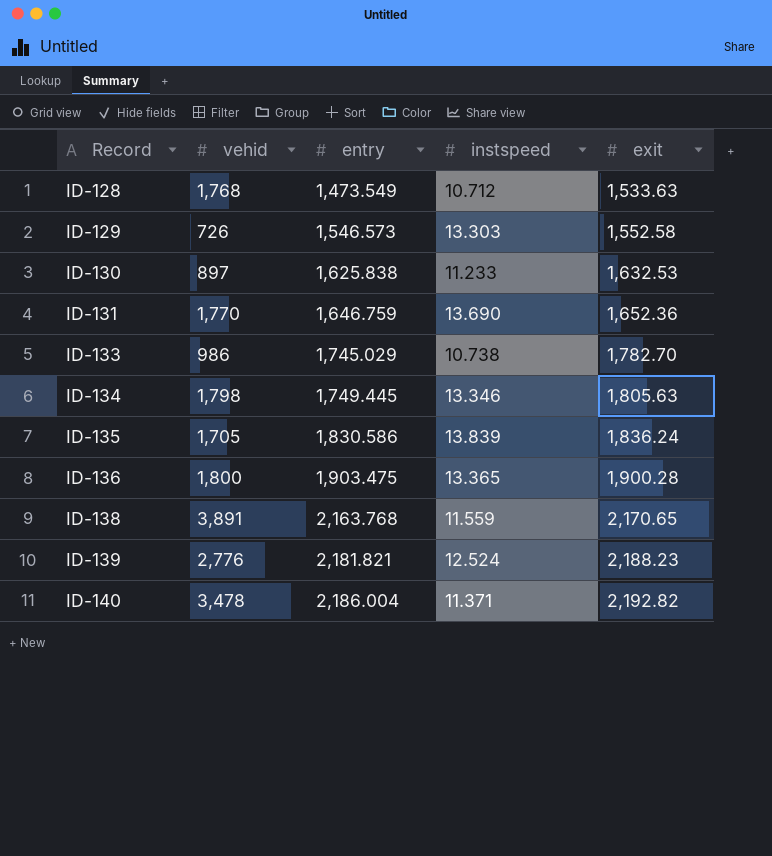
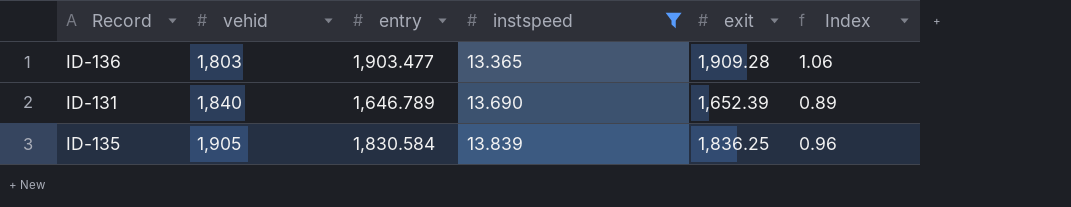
filter: none -> instspeed >= 13.365
row order: Record ascending -> vehid ascending
column Index | formula: none -> [entry] / [vehid]
ID-136 | vehid: 1,800 -> 1,803
ID-136 | entry: 1,903.475 -> 1,903.477
ID-136 | exit: 1,900.28 -> 1,909.28
ID-131 | vehid: 1,770 -> 1,840
ID-131 | entry: 1,646.759 -> 1,646.789
ID-131 | exit: 1,652.36 -> 1,652.39
ID-135 | vehid: 1,705 -> 1,905
ID-135 | entry: 1,830.586 -> 1,830.584
ID-135 | exit: 1,836.24 -> 1,836.25

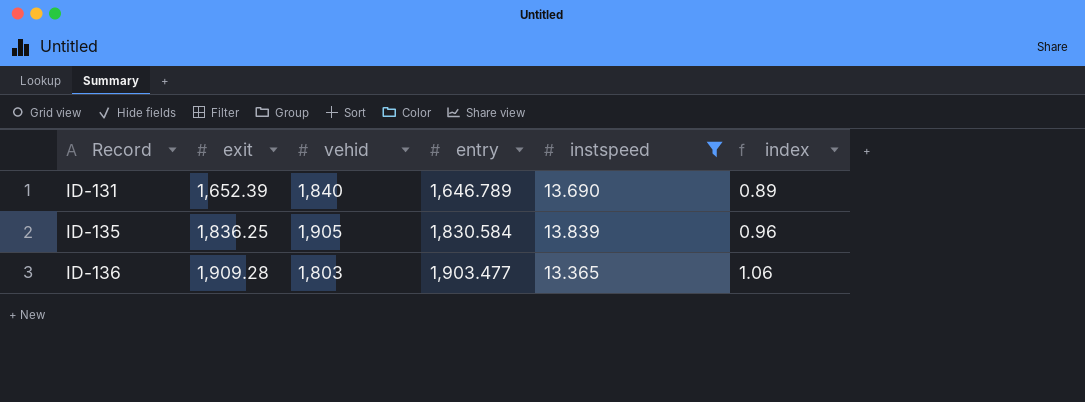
row order: vehid ascending -> Record ascending
column exit | position: 5 -> 2
column name: Index -> index

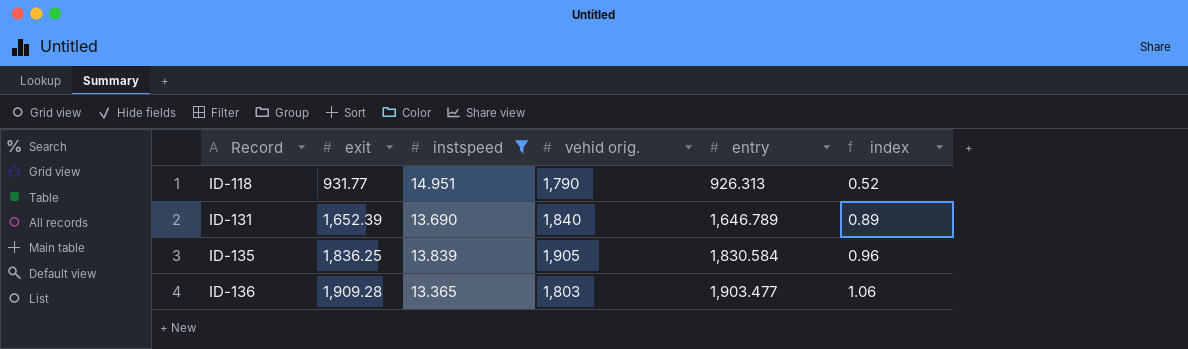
column instspeed | position: 5 -> 3
column name: vehid -> vehid orig.
row ID-118: none -> 931.77 | 14.951 | 1,790 | 926.313 | 0.52

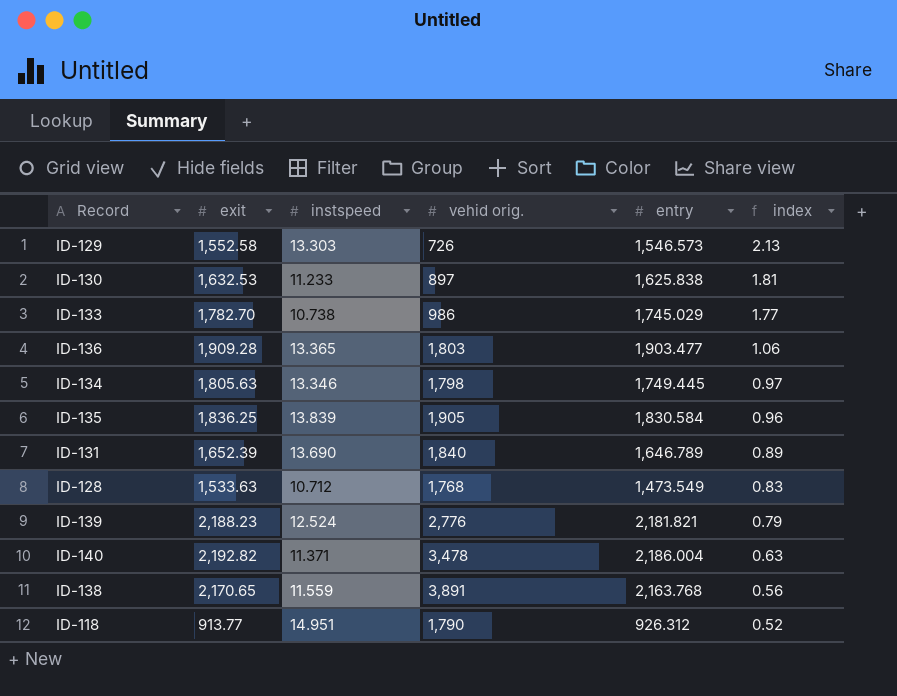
filter: instspeed >= 13.365 -> none
row order: Record ascending -> index descending
ID-118 | exit: 931.77 -> 913.77
ID-118 | entry: 926.313 -> 926.312

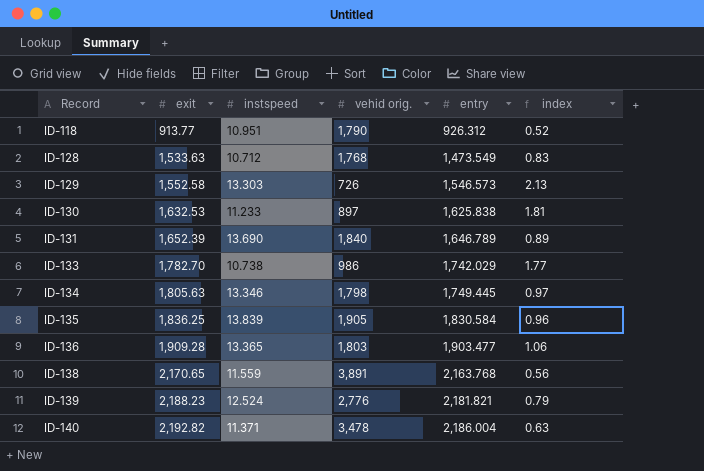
row order: index descending -> Record ascending
ID-118 | instspeed: 14.951 -> 10.951
ID-133 | entry: 1,745.029 -> 1,742.029

